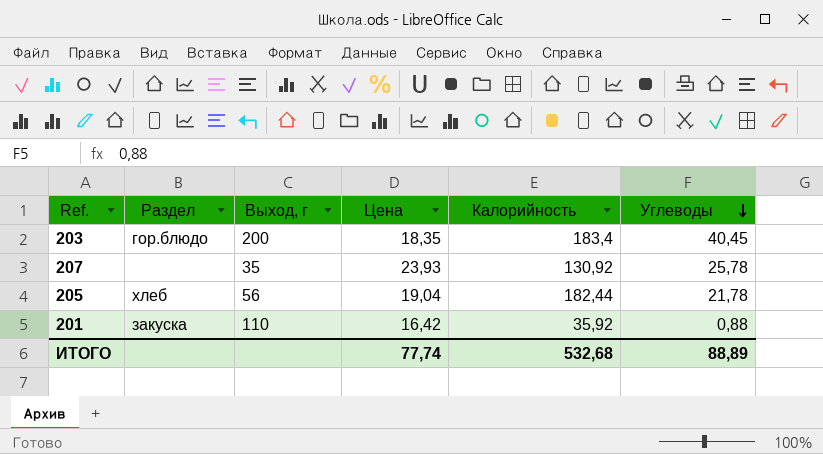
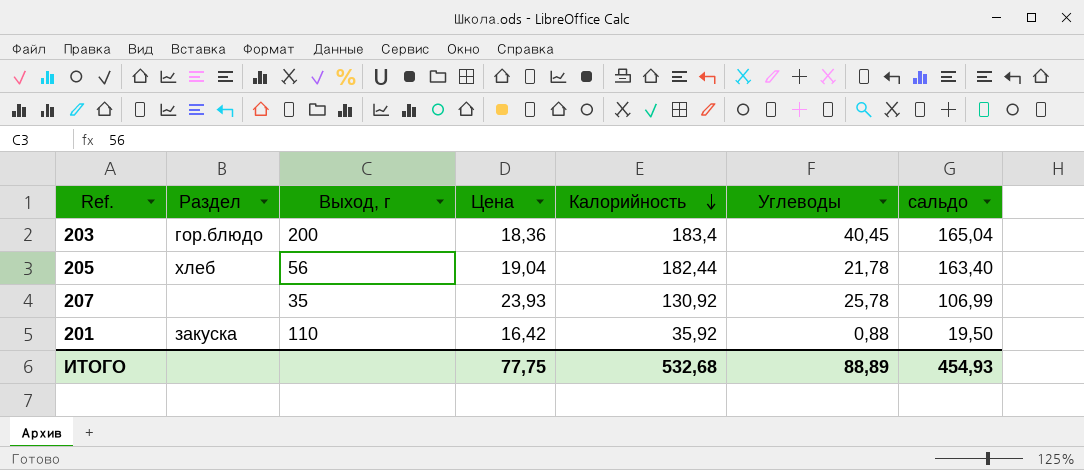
row order: Углеводы descending -> Калорийность descending
column сальдо | formula: none -> [Калорийность] - [Цена]
203 | Цена: 18,35 -> 18,36
ИТОГО | Цена: 77,74 -> 77,75

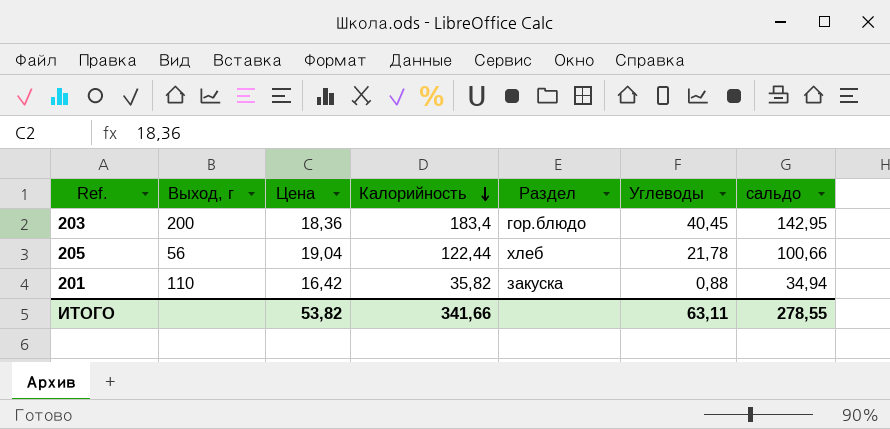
column Раздел | position: 2 -> 5
column сальдо | formula: [Калорийность] - [Цена] -> [Калорийность] - [Углеводы]
row 207: none | 35 | 23,93 | 130,92 | 25,78 | 106,99 -> none
205 | Калорийность: 182,44 -> 122,44
201 | Калорийность: 35,92 -> 35,82
ИТОГО | Цена: 77,75 -> 53,82
ИТОГО | Калорийность: 532,68 -> 341,66
ИТОГО | Углеводы: 88,89 -> 63,11
ИТОГО | сальдо: 454,93 -> 278,55

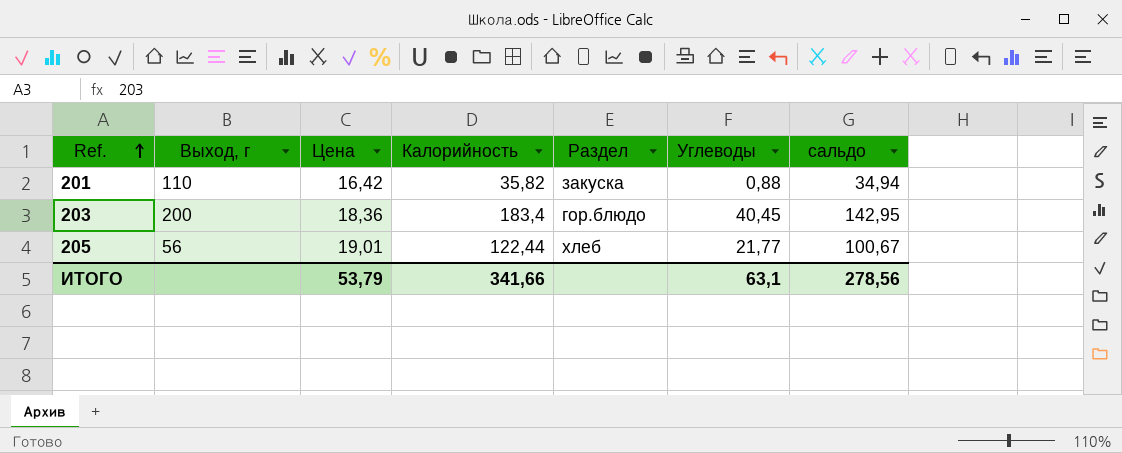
row order: Калорийность descending -> Ref. ascending
205 | Цена: 19,04 -> 19,01
205 | Углеводы: 21,78 -> 21,77
205 | сальдо: 100,66 -> 100,67
ИТОГО | Цена: 53,82 -> 53,79
ИТОГО | Углеводы: 63,11 -> 63,1
ИТОГО | сальдо: 278,55 -> 278,56

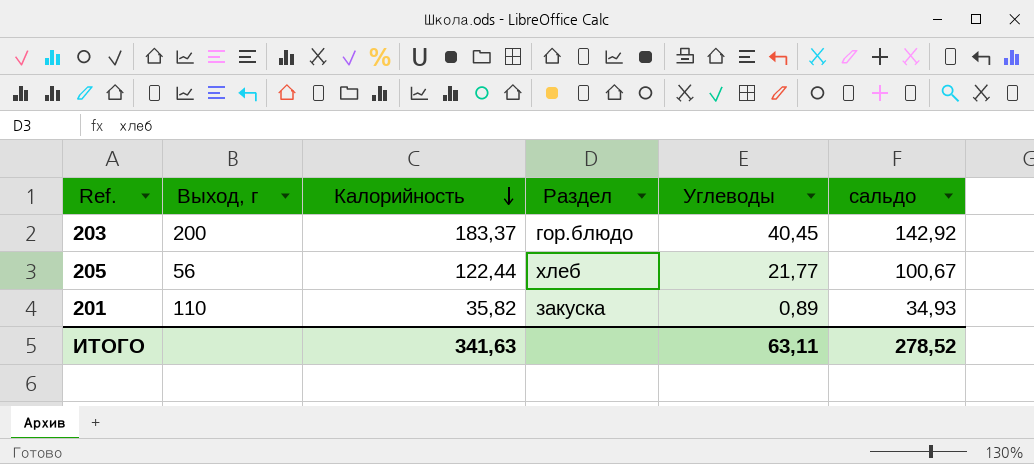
row order: Ref. ascending -> Калорийность descending
column Цена | position: 3 -> none
203 | Калорийность: 183,4 -> 183,37
203 | сальдо: 142,95 -> 142,92
201 | Углеводы: 0,88 -> 0,89
201 | сальдо: 34,94 -> 34,93
ИТОГО | Калорийность: 341,66 -> 341,63
ИТОГО | Углеводы: 63,1 -> 63,11
ИТОГО | сальдо: 278,56 -> 278,52

